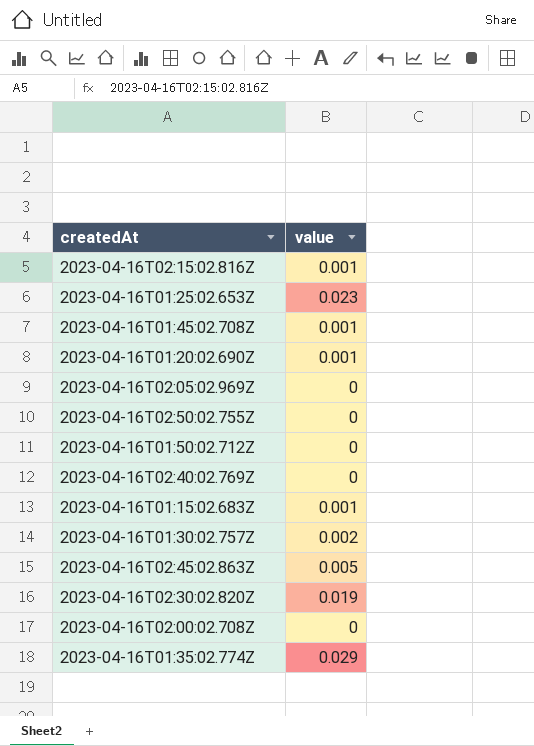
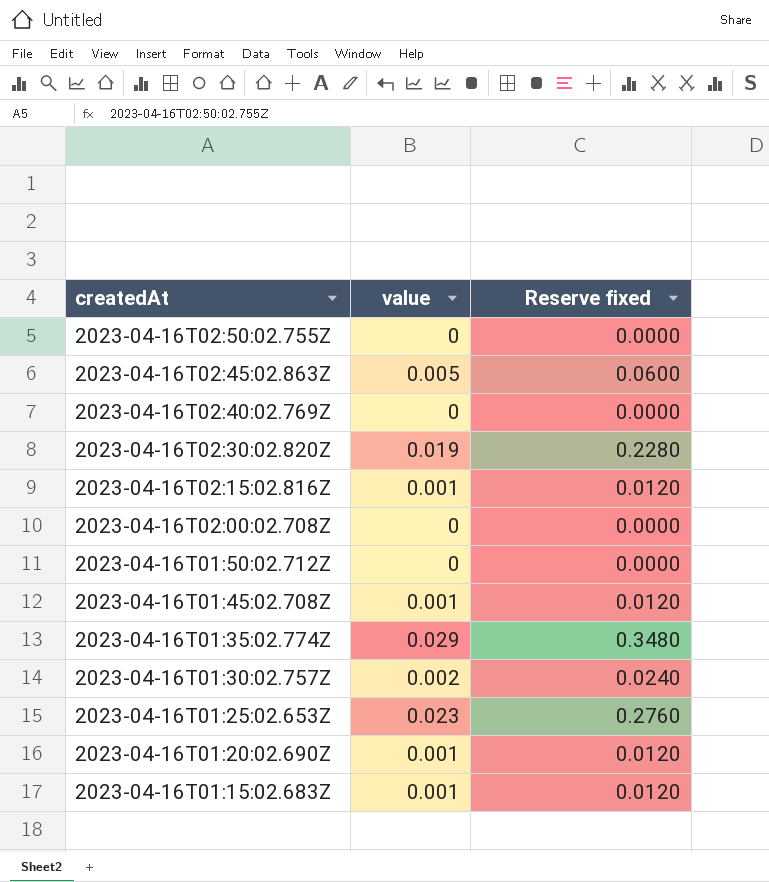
row order: none -> createdAt descending
column Reserve fixed | formula: none -> [value] * 12
row 2023-04-16T02:05:02.969Z: 0 -> none

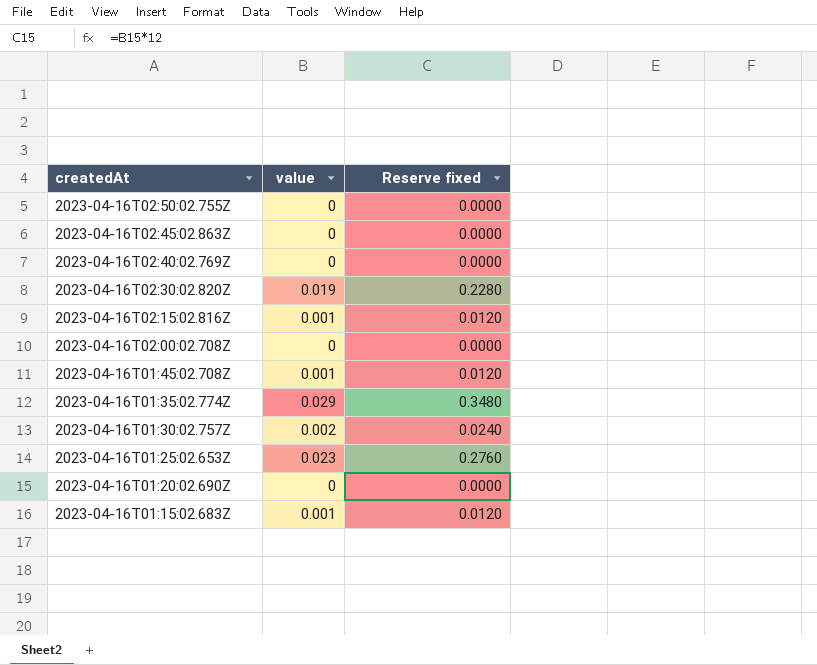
row 2023-04-16T01:50:02.712Z: 0 | 0.0000 -> none
2023-04-16T02:45:02.863Z | value: 0.005 -> 0
2023-04-16T02:45:02.863Z | Reserve fixed: 0.0600 -> 0.0000
2023-04-16T01:20:02.690Z | value: 0.001 -> 0
2023-04-16T01:20:02.690Z | Reserve fixed: 0.0120 -> 0.0000

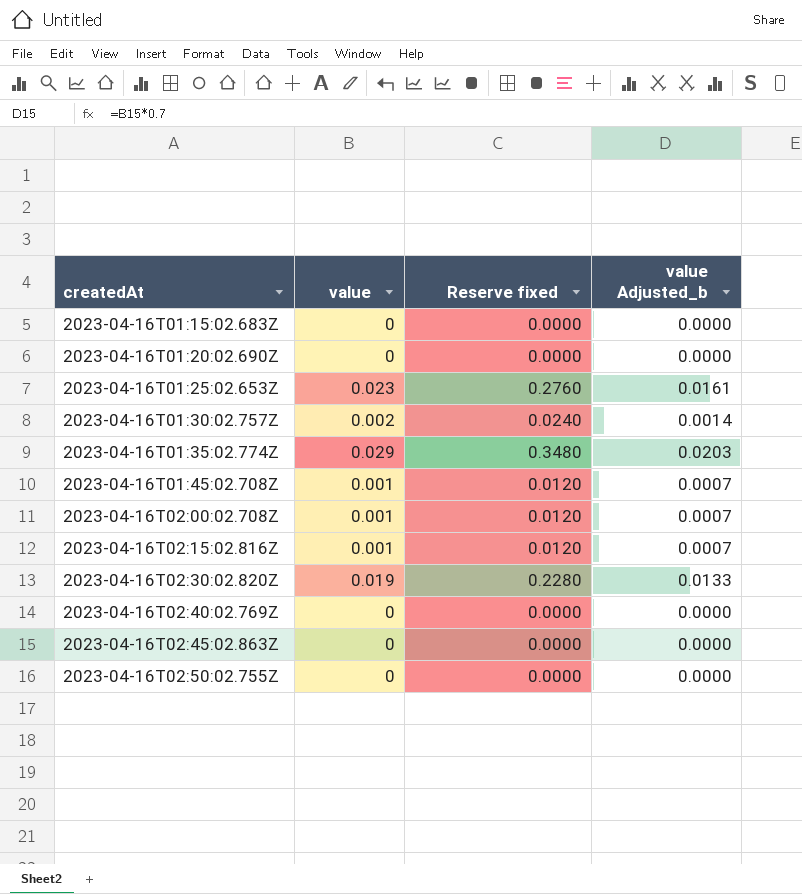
row order: createdAt descending -> createdAt ascending
column value Adjusted_b | formula: none -> [value] * 0.7
2023-04-16T01:15:02.683Z | value: 0.001 -> 0
2023-04-16T01:15:02.683Z | Reserve fixed: 0.0120 -> 0.0000
2023-04-16T02:00:02.708Z | value: 0 -> 0.001
2023-04-16T02:00:02.708Z | Reserve fixed: 0.0000 -> 0.0120

